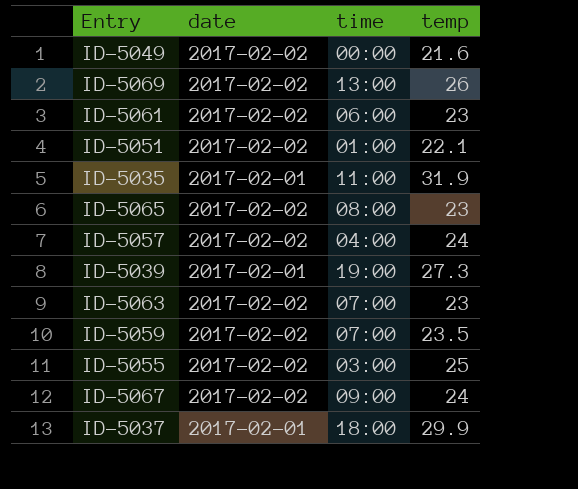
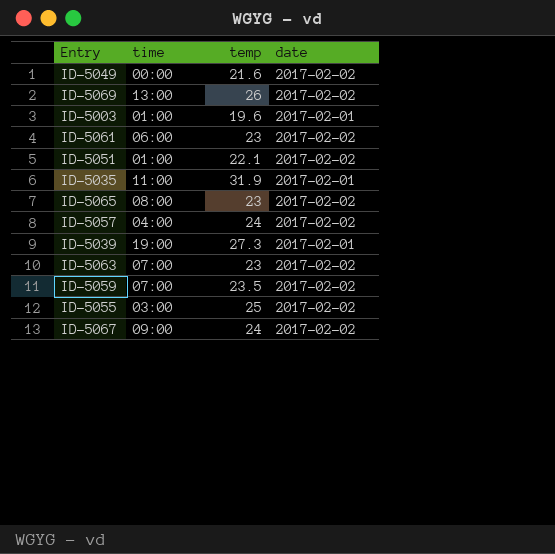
column date | position: 2 -> 4
row ID-5037: 2017-02-01 | 18:00 | 29.9 -> none
row ID-5003: none -> 01:00 | 19.6 | 2017-02-01

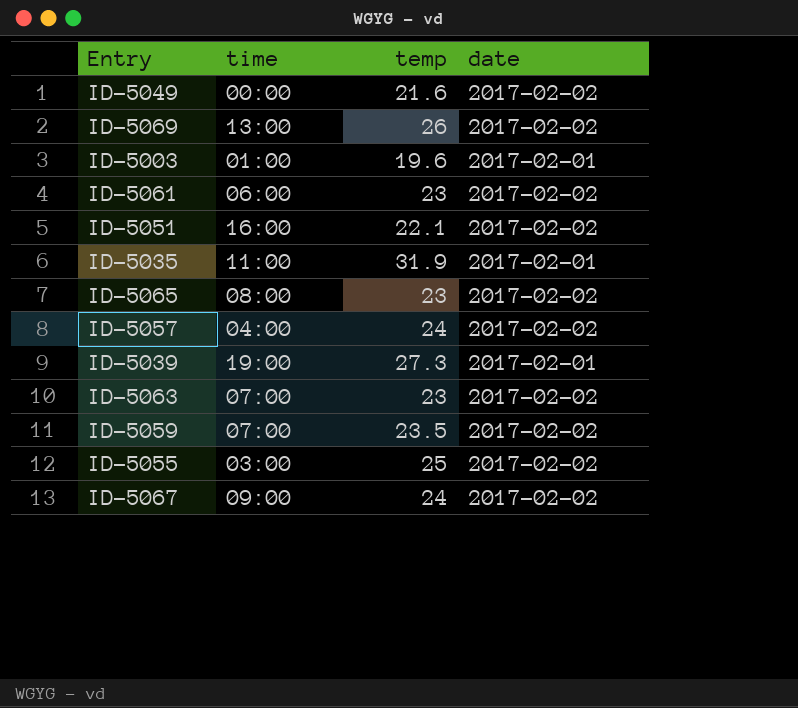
ID-5051 | time: 01:00 -> 16:00

